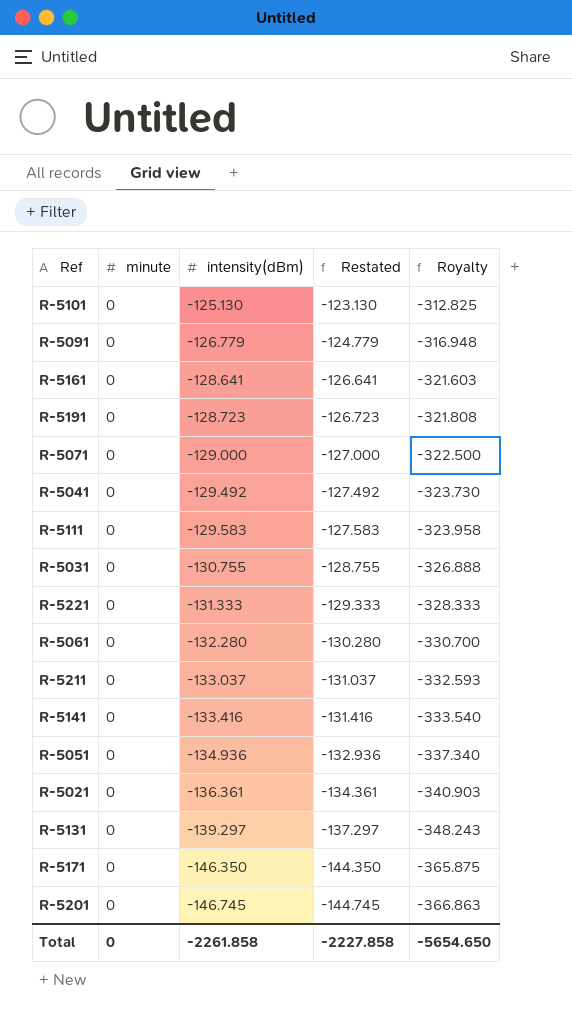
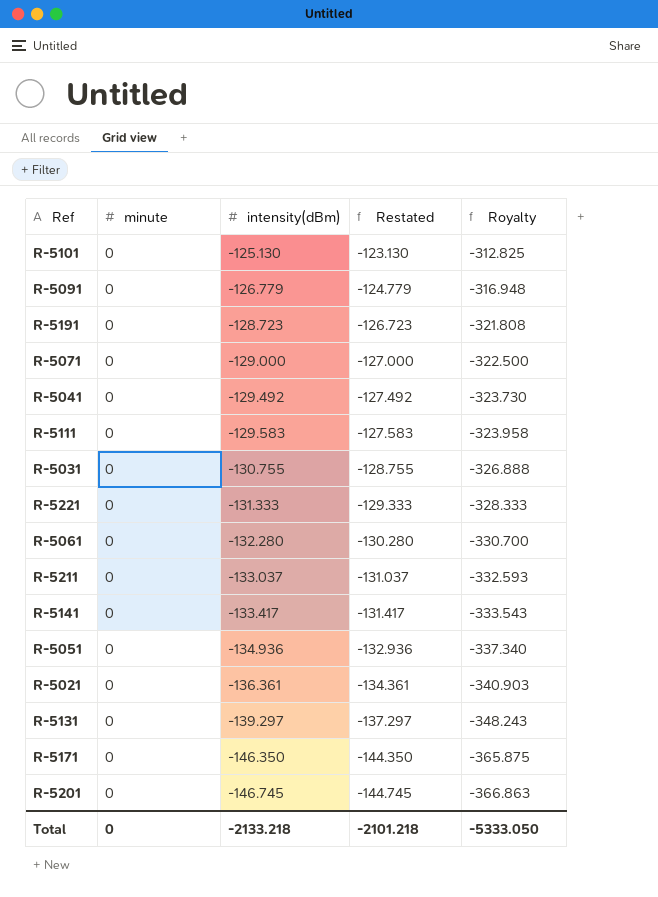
row R-5161: 0 | -128.641 | -126.641 | -321.603 -> none
R-5141 | intensity(dBm): -133.416 -> -133.417
R-5141 | Restated: -131.416 -> -131.417
R-5141 | Royalty: -333.540 -> -333.543
Total | intensity(dBm): -2261.858 -> -2133.218
Total | Restated: -2227.858 -> -2101.218
Total | Royalty: -5654.650 -> -5333.050

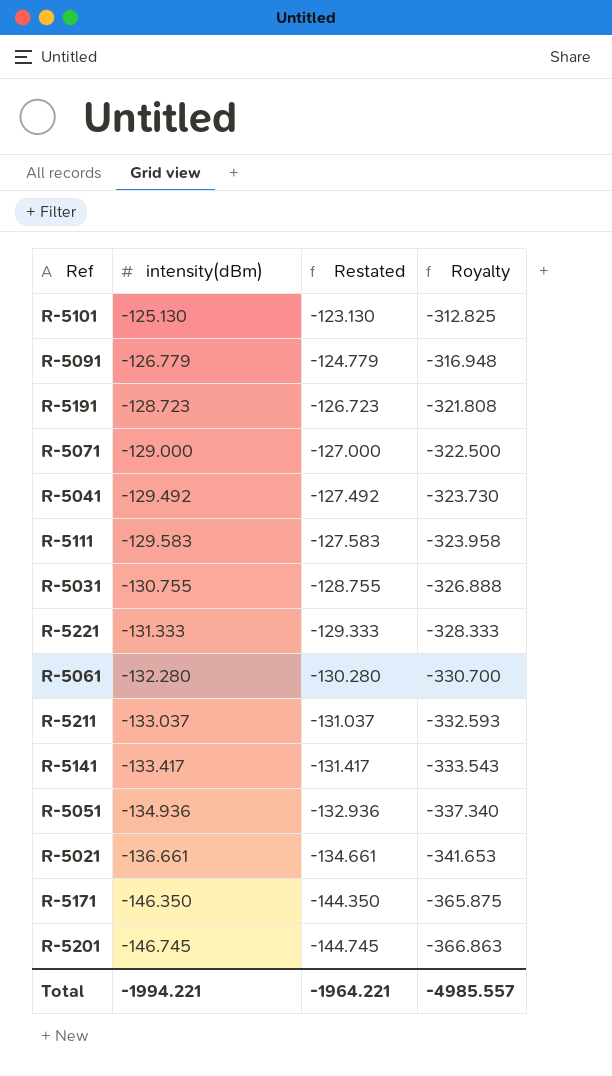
column minute | position: 2 -> none
row R-5131: 0 | -139.297 | -137.297 | -348.243 -> none
R-5021 | intensity(dBm): -136.361 -> -136.661
R-5021 | Restated: -134.361 -> -134.661
R-5021 | Royalty: -340.903 -> -341.653
Total | intensity(dBm): -2133.218 -> -1994.221
Total | Restated: -2101.218 -> -1964.221
Total | Royalty: -5333.050 -> -4985.557

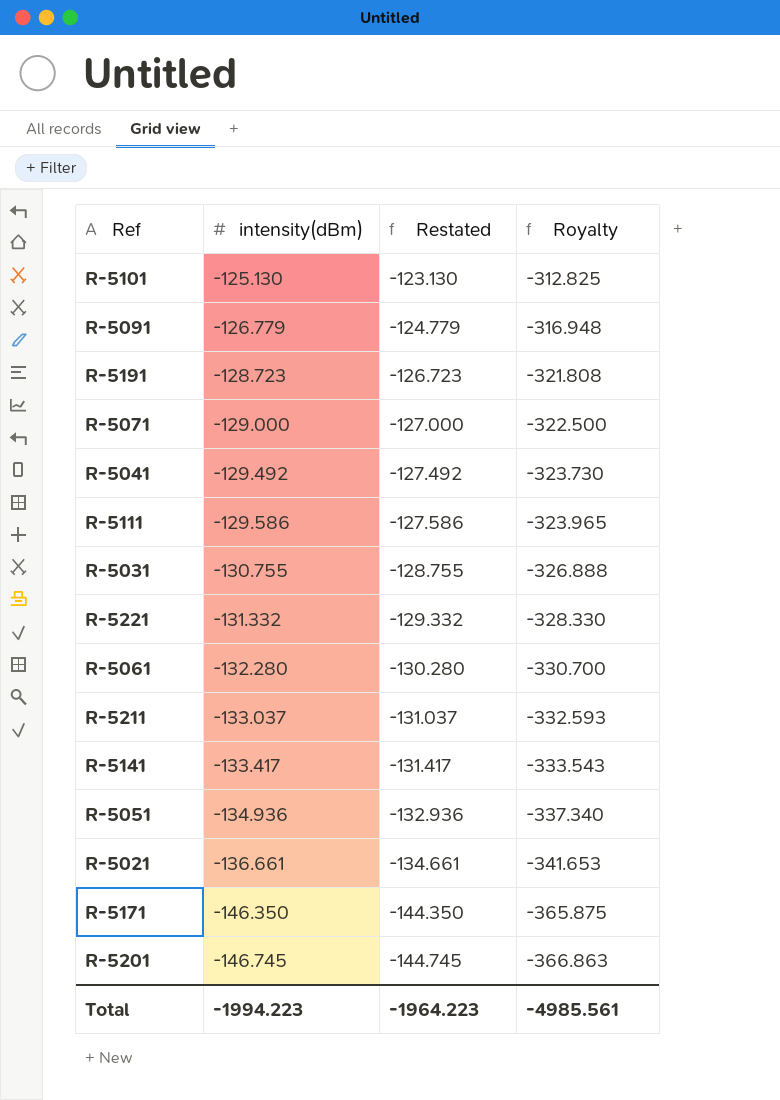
R-5111 | intensity(dBm): -129.583 -> -129.586
R-5111 | Restated: -127.583 -> -127.586
R-5111 | Royalty: -323.958 -> -323.965
R-5221 | intensity(dBm): -131.333 -> -131.332
R-5221 | Restated: -129.333 -> -129.332
R-5221 | Royalty: -328.333 -> -328.330
Total | intensity(dBm): -1994.221 -> -1994.223
Total | Restated: -1964.221 -> -1964.223
Total | Royalty: -4985.557 -> -4985.561

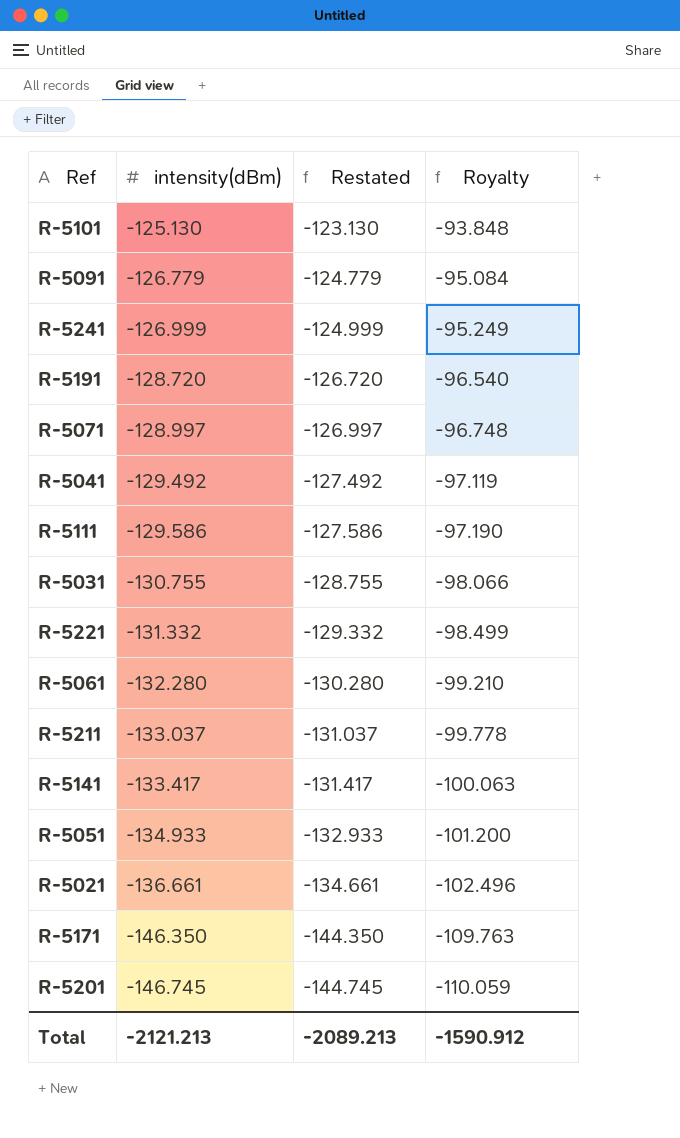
column Royalty | formula: [intensity(dBm)] * 2.5 -> [intensity(dBm)] * 0.75
row R-5241: none -> -126.999 | -124.999 | -95.249
R-5191 | intensity(dBm): -128.723 -> -128.720
R-5191 | Restated: -126.723 -> -126.720
R-5071 | intensity(dBm): -129.000 -> -128.997
R-5071 | Restated: -127.000 -> -126.997
R-5051 | intensity(dBm): -134.936 -> -134.933
R-5051 | Restated: -132.936 -> -132.933
Total | intensity(dBm): -1994.223 -> -2121.213
Total | Restated: -1964.223 -> -2089.213
Total | Royalty: -4985.561 -> -1590.912

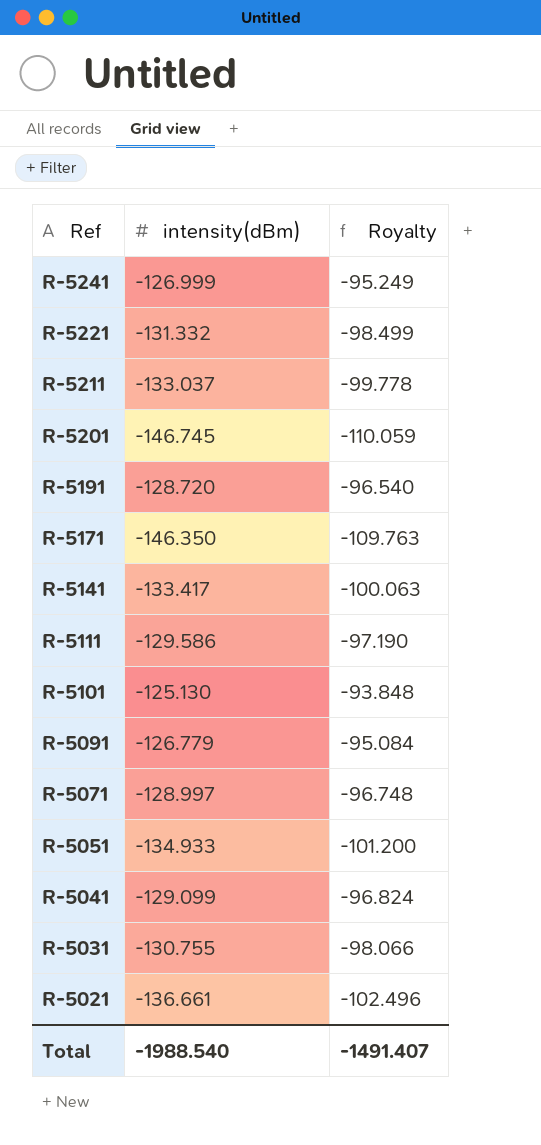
row order: intensity(dBm) descending -> Ref descending
column Restated | formula: [intensity(dBm)] + 2 -> none
row R-5061: -132.280 | -130.280 | -99.210 -> none
R-5041 | intensity(dBm): -129.492 -> -129.099
R-5041 | Royalty: -97.119 -> -96.824
Total | intensity(dBm): -2121.213 -> -1988.540
Total | Royalty: -1590.912 -> -1491.407

